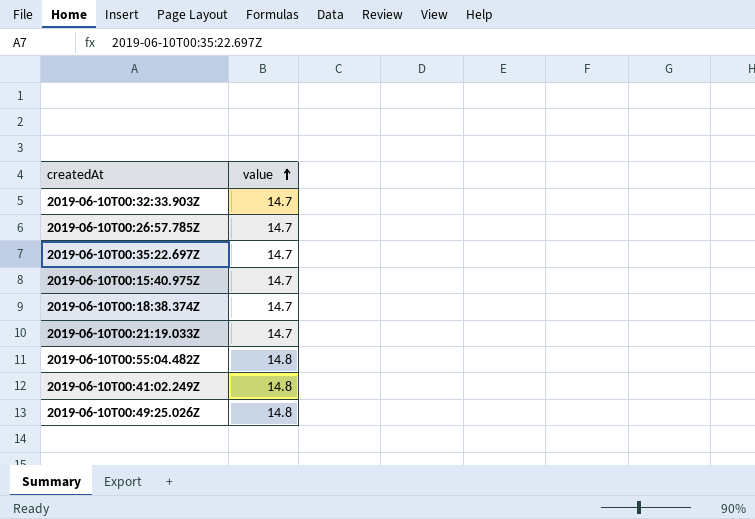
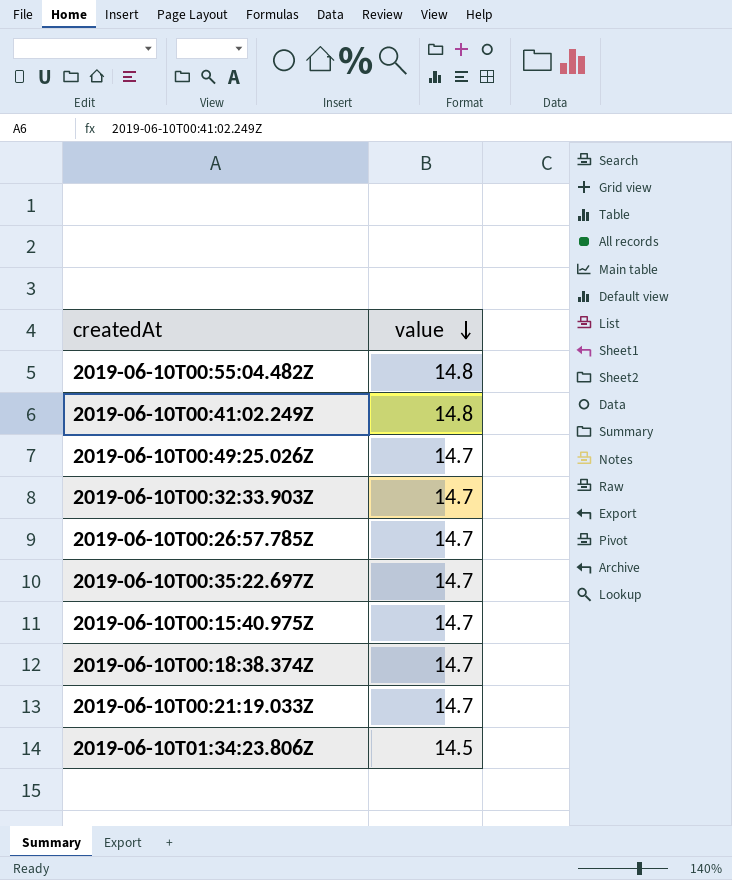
row order: value ascending -> value descending
2019-06-10T00:49:25.026Z | value: 14.8 -> 14.7
row 2019-06-10T01:34:23.806Z: none -> 14.5

